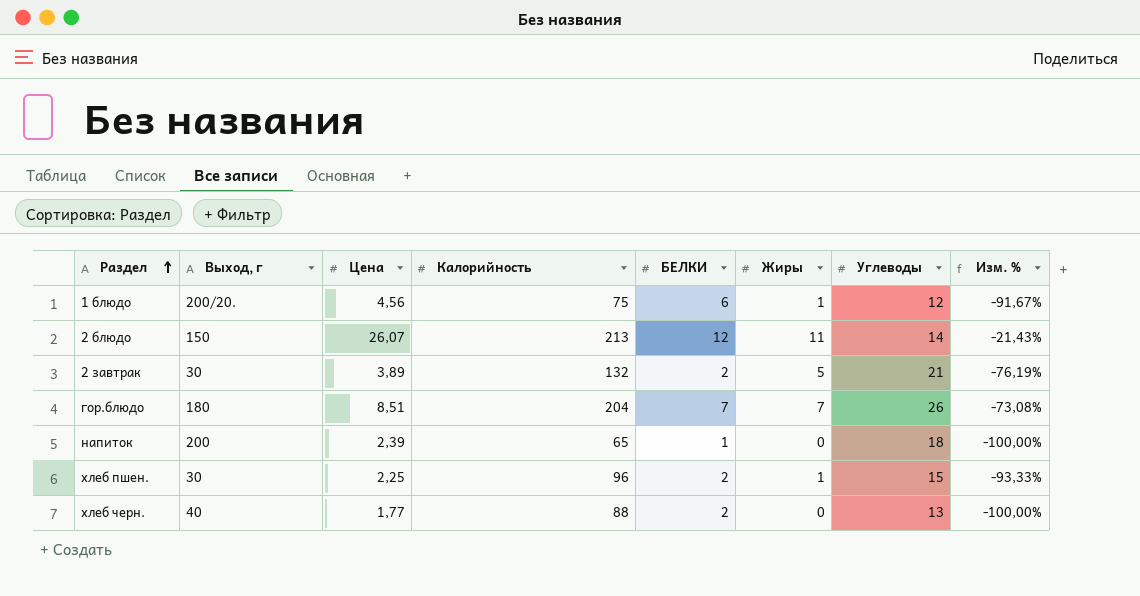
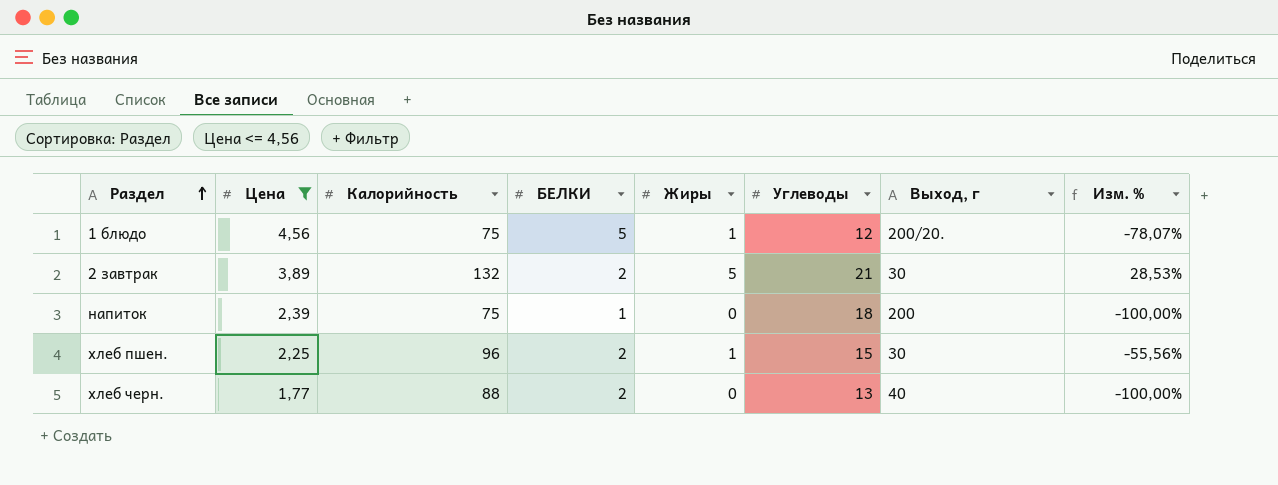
filter: none -> Цена <= 4,56
column Выход, г | position: 2 -> 7
column Изм. % | formula: ([Жиры] - [Углеводы]) / [Углеводы] -> ([Жиры] - [Цена]) / [Цена]
1 блюдо | БЕЛКИ: 6 -> 5
напиток | Калорийность: 65 -> 75

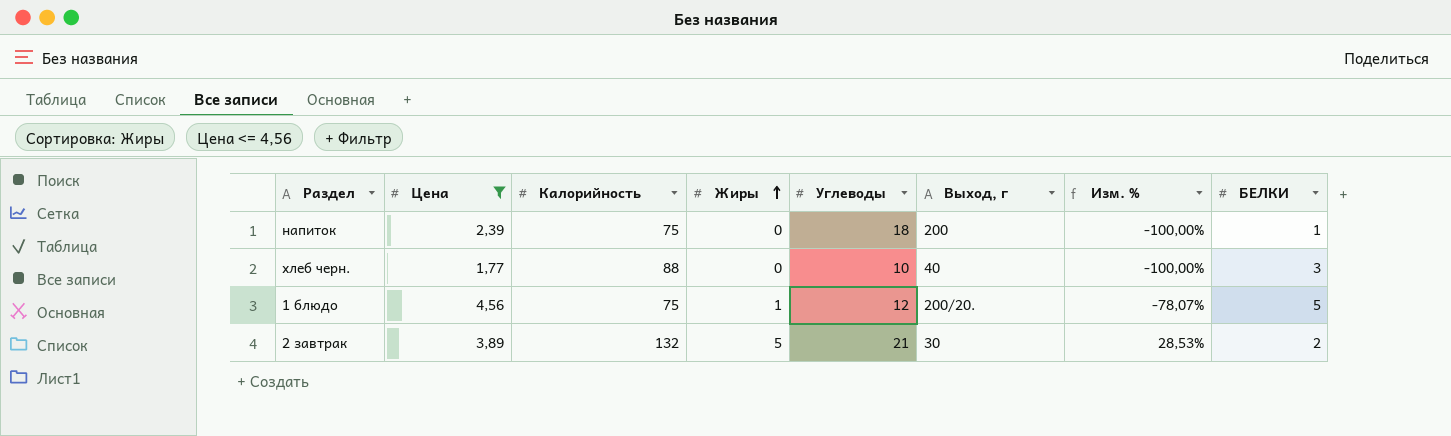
row order: Раздел ascending -> Жиры ascending
column БЕЛКИ | position: 4 -> 8
row хлеб пшен.: 2,25 | 96 | 2 | 1 | 15 | 30 | -55,56% -> none
хлеб черн. | Углеводы: 13 -> 10
хлеб черн. | БЕЛКИ: 2 -> 3

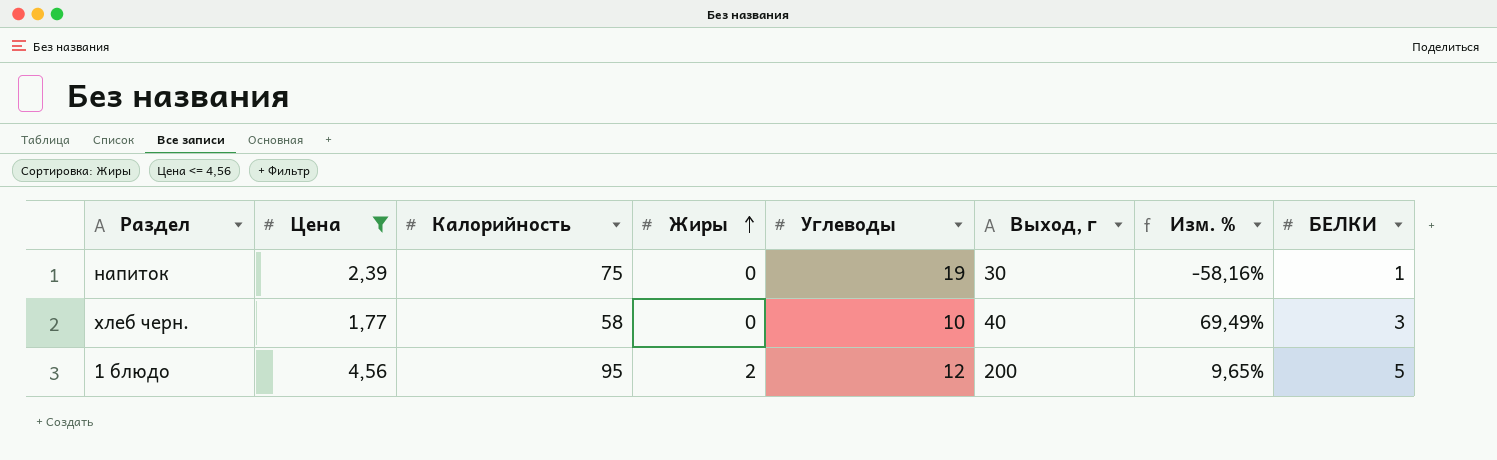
column Изм. % | formula: ([Жиры] - [Цена]) / [Цена] -> ([БЕЛКИ] - [Цена]) / [Цена]
row 2 завтрак: 3,89 | 132 | 5 | 21 | 30 | 28,53% | 2 -> none
напиток | Углеводы: 18 -> 19
напиток | Выход, г: 200 -> 30
хлеб черн. | Калорийность: 88 -> 58
1 блюдо | Калорийность: 75 -> 95
1 блюдо | Жиры: 1 -> 2
1 блюдо | Выход, г: 200/20. -> 200

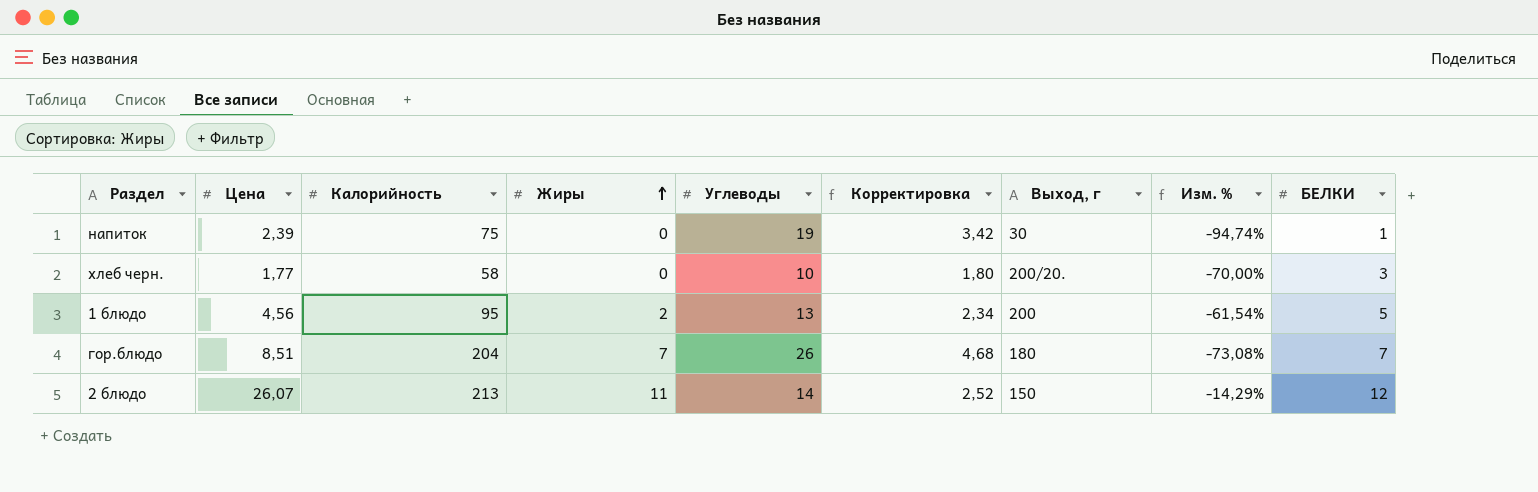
filter: Цена <= 4,56 -> none
column Корректировка | formula: none -> [Углеводы] * 0,18
column Изм. % | formula: ([БЕЛКИ] - [Цена]) / [Цена] -> ([БЕЛКИ] - [Углеводы]) / [Углеводы]
хлеб черн. | Выход, г: 40 -> 200/20.
1 блюдо | Углеводы: 12 -> 13

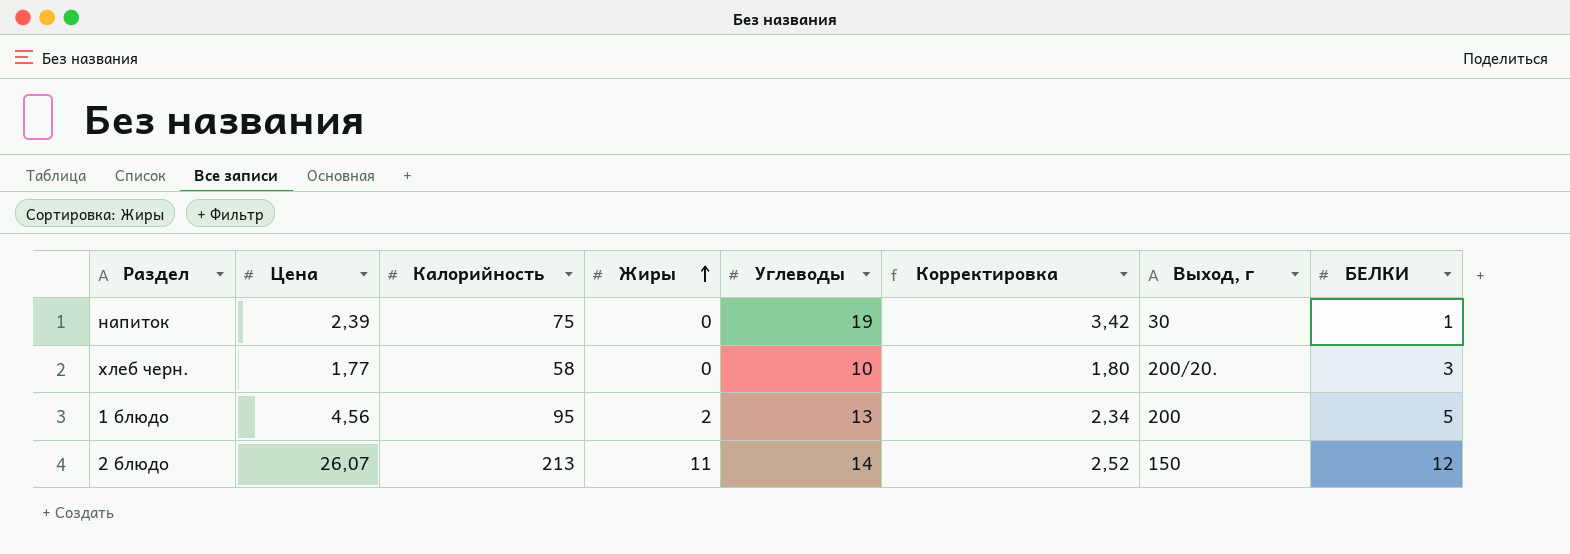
column Изм. % | formula: ([БЕЛКИ] - [Углеводы]) / [Углеводы] -> none
row гор.блюдо: 8,51 | 204 | 7 | 26 | 4,68 | 180 | -73,08% | 7 -> none

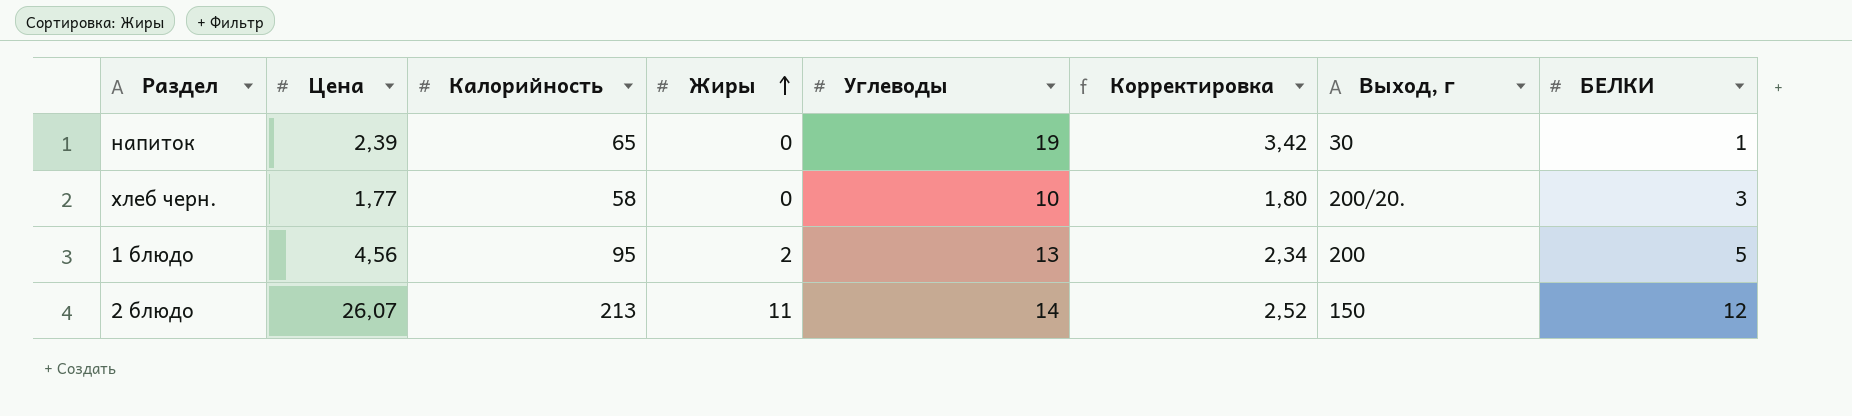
напиток | Калорийность: 75 -> 65

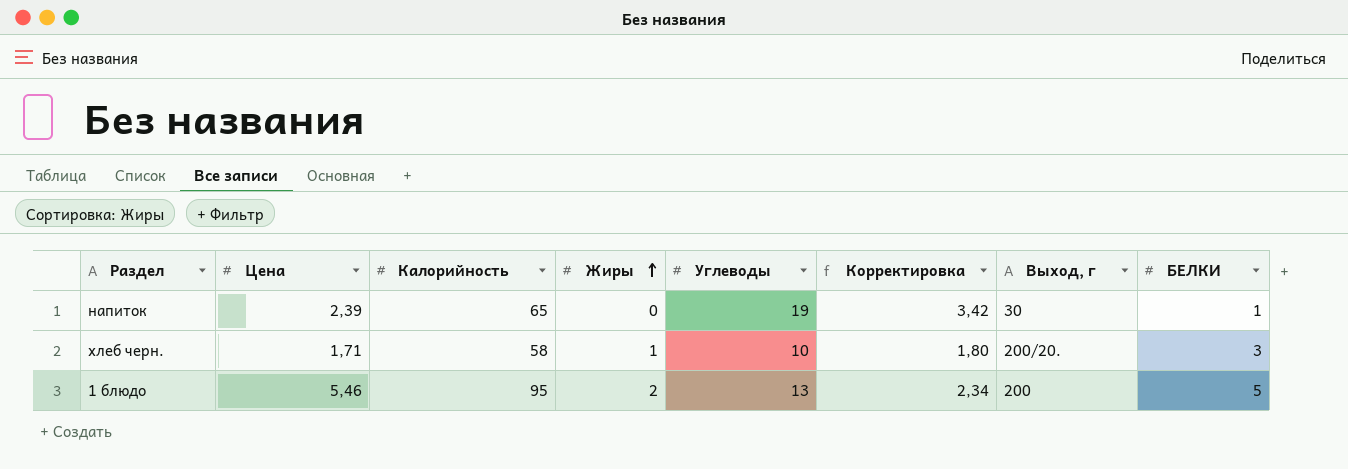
row 2 блюдо: 26,07 | 213 | 11 | 14 | 2,52 | 150 | 12 -> none
хлеб черн. | Цена: 1,77 -> 1,71
хлеб черн. | Жиры: 0 -> 1
1 блюдо | Цена: 4,56 -> 5,46

